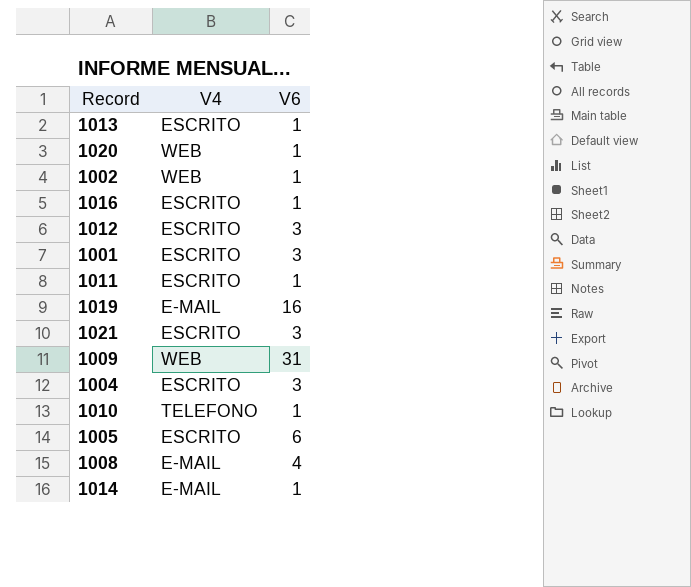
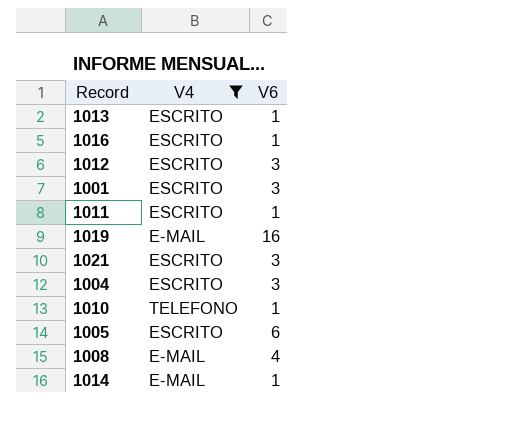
filter: none -> V4 != WEB

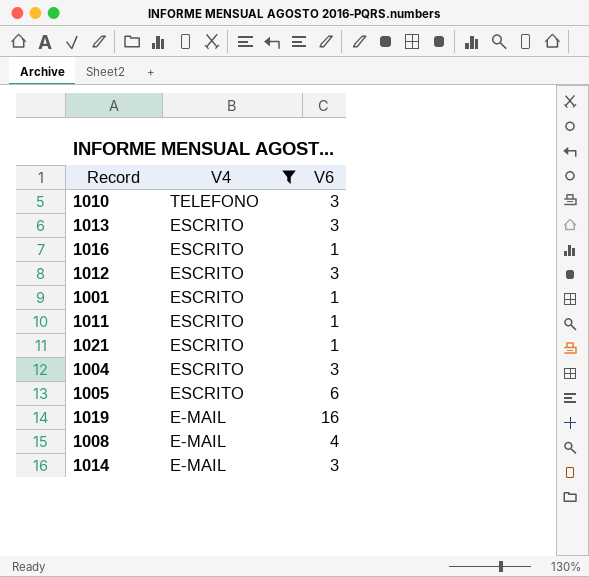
row order: none -> V4 descending
1010 | V6: 1 -> 3
1013 | V6: 1 -> 3
1001 | V6: 3 -> 1
1021 | V6: 3 -> 1
1014 | V6: 1 -> 3

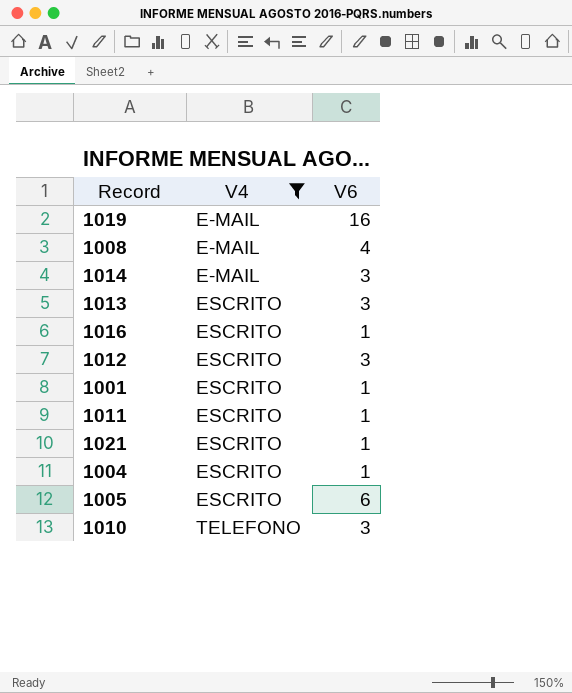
row order: V4 descending -> V4 ascending
1004 | V6: 3 -> 1

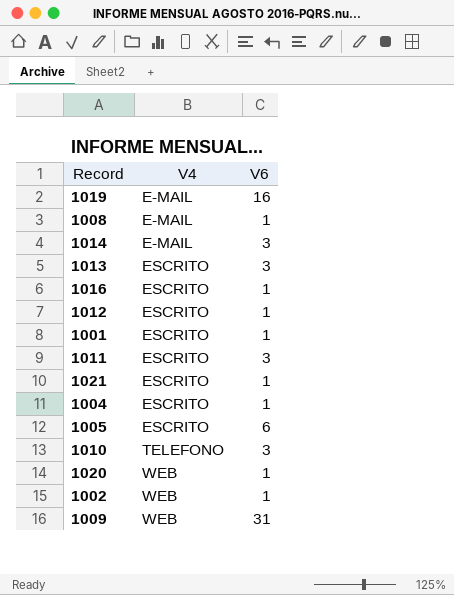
filter: V4 != WEB -> none
1008 | V6: 4 -> 1
1012 | V6: 3 -> 1
1011 | V6: 1 -> 3

